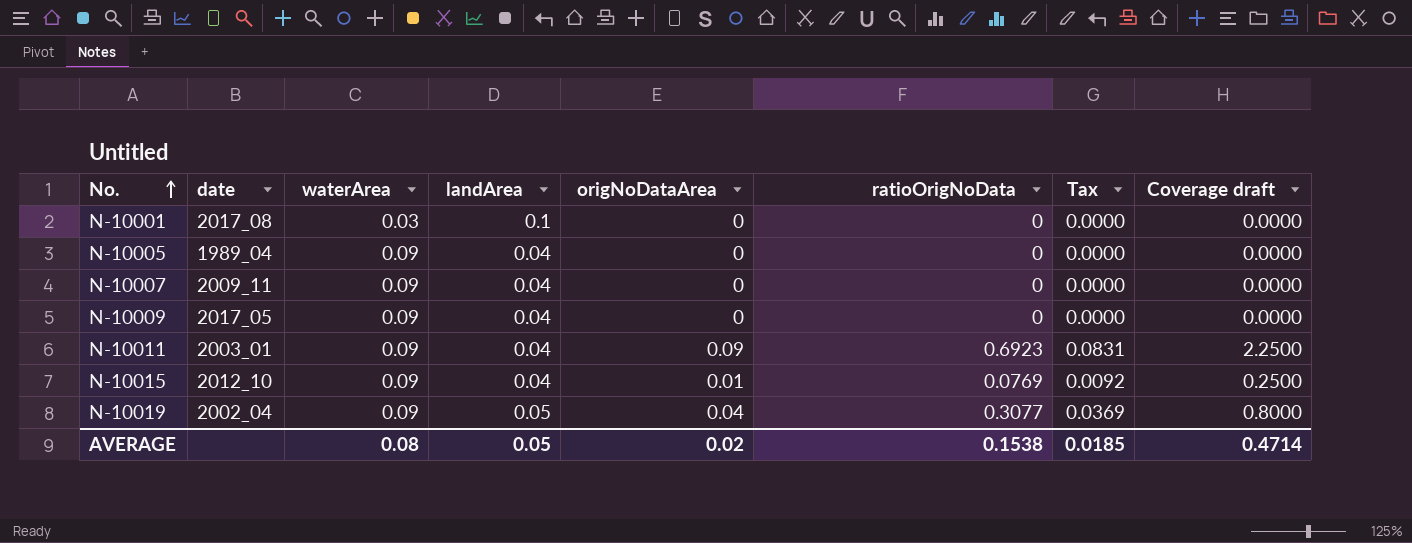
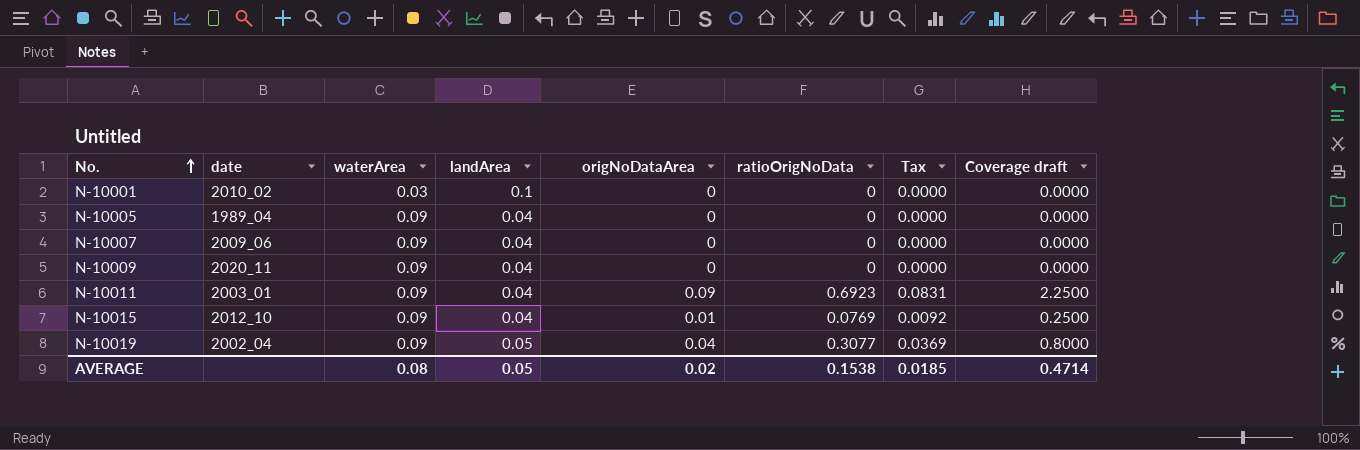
N-10001 | date: 2017_08 -> 2010_02
N-10007 | date: 2009_11 -> 2009_06
N-10009 | date: 2017_05 -> 2020_11

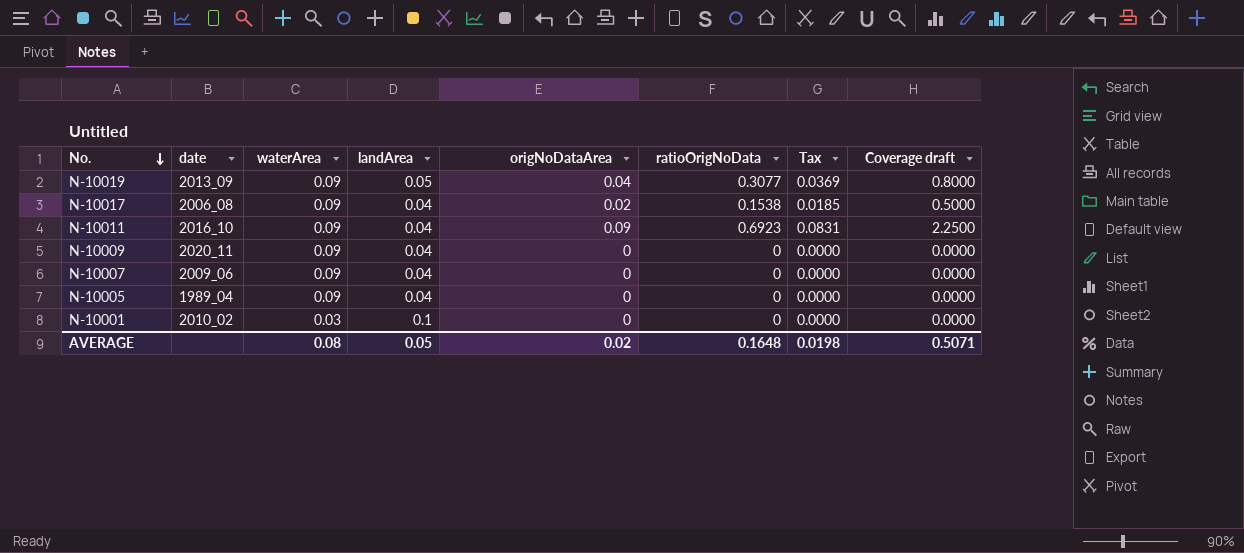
row order: No. ascending -> No. descending
row N-10015: 2012_10 | 0.09 | 0.04 | 0.01 | 0.0769 | 0.0092 | 0.2500 -> none
N-10019 | date: 2002_04 -> 2013_09
row N-10017: none -> 2006_08 | 0.09 | 0.04 | 0.02 | 0.1538 | 0.0185 | 0.5000
N-10011 | date: 2003_01 -> 2016_10
AVERAGE | ratioOrigNoData: 0.1538 -> 0.1648
AVERAGE | Tax: 0.0185 -> 0.0198
AVERAGE | Coverage draft: 0.4714 -> 0.5071

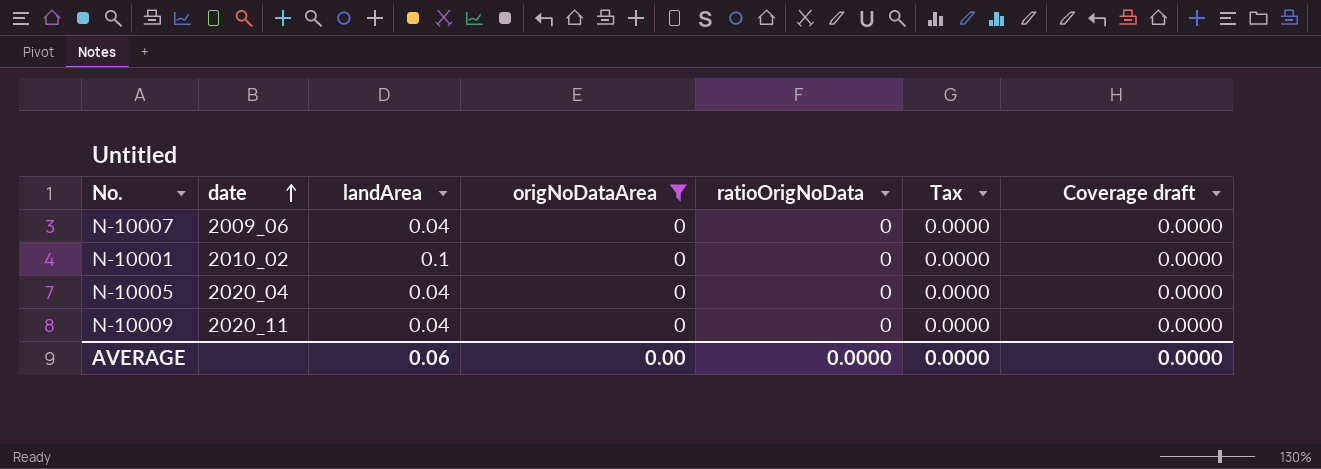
filter: none -> origNoDataArea = 0
row order: No. descending -> date ascending
column waterArea | position: 3 -> none
N-10005 | date: 1989_04 -> 2020_04
AVERAGE | landArea: 0.05 -> 0.06
AVERAGE | origNoDataArea: 0.02 -> 0.00
AVERAGE | ratioOrigNoData: 0.1648 -> 0.0000
AVERAGE | Tax: 0.0198 -> 0.0000
AVERAGE | Coverage draft: 0.5071 -> 0.0000

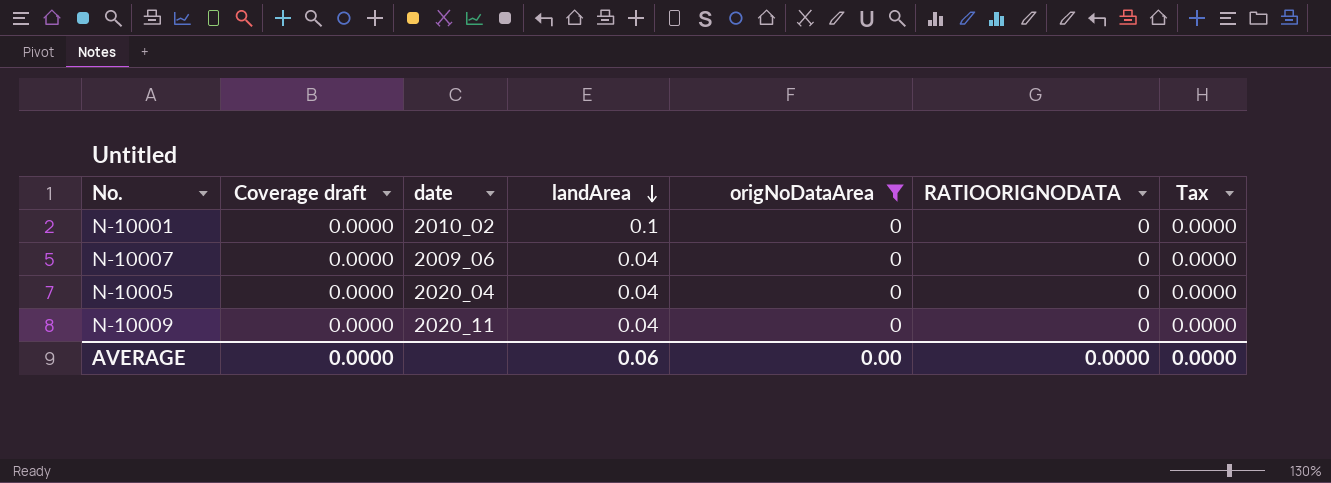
row order: date ascending -> landArea descending
column Coverage draft | position: 7 -> 2
column name: ratioOrigNoData -> RATIOORIGNODATA

